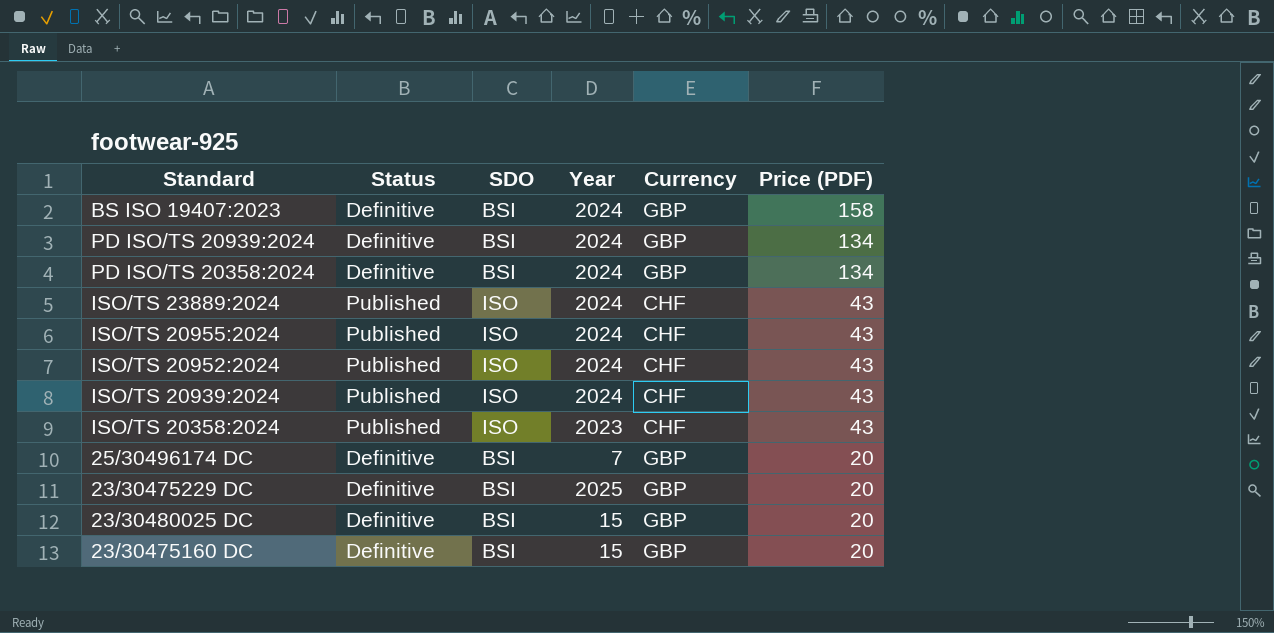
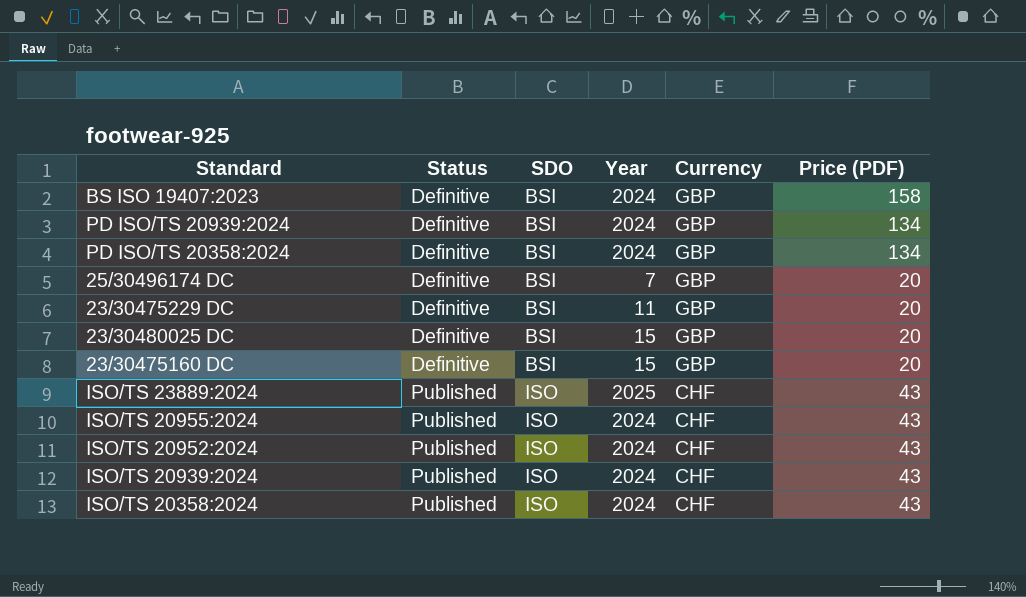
row order: Price (PDF) descending -> Status ascending
23/30475229 DC | Year: 2025 -> 11
ISO/TS 23889:2024 | Year: 2024 -> 2025
ISO/TS 20358:2024 | Year: 2023 -> 2024

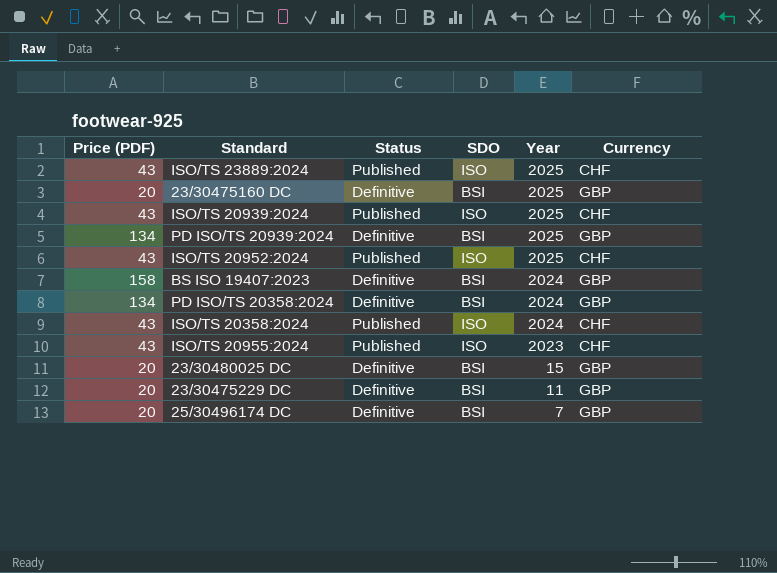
row order: Status ascending -> Year descending
column Price (PDF) | position: 6 -> 1
23/30475160 DC | Year: 15 -> 2025
ISO/TS 20939:2024 | Year: 2024 -> 2025
PD ISO/TS 20939:2024 | Year: 2024 -> 2025
ISO/TS 20952:2024 | Year: 2024 -> 2025
ISO/TS 20955:2024 | Year: 2024 -> 2023

